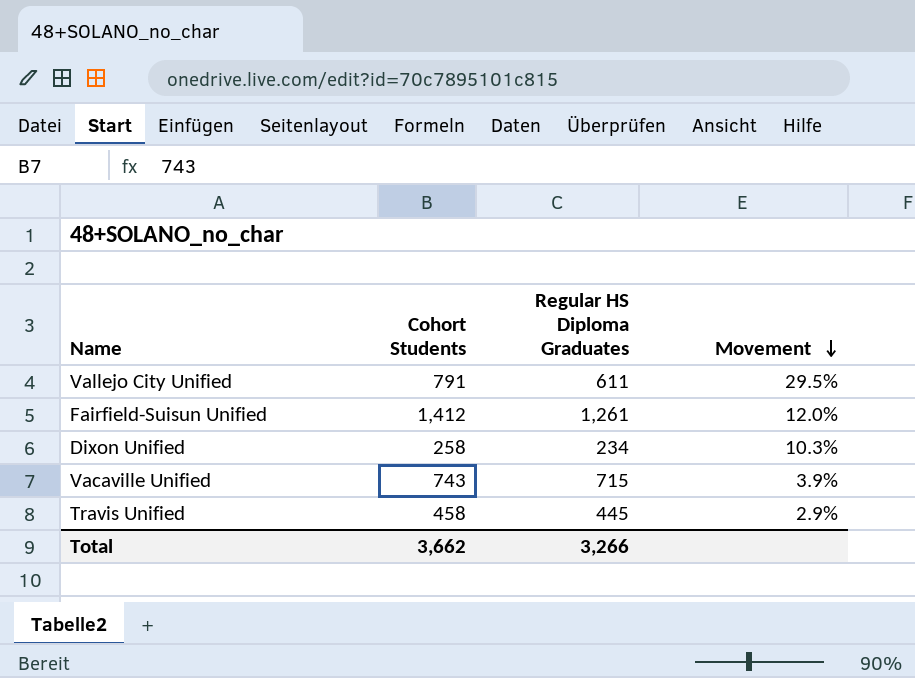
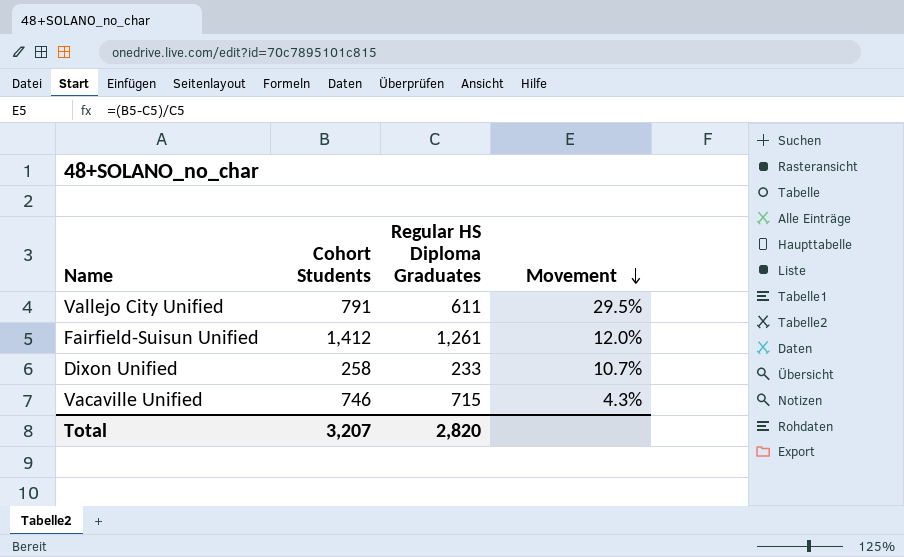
row Travis Unified: 458 | 445 | 2.9% -> none
Dixon Unified | Regular HS Diploma Graduates: 234 -> 233
Dixon Unified | Movement: 10.3% -> 10.7%
Vacaville Unified | Cohort Students: 743 -> 746
Vacaville Unified | Movement: 3.9% -> 4.3%
Total | Cohort Students: 3,662 -> 3,207
Total | Regular HS Diploma Graduates: 3,266 -> 2,820

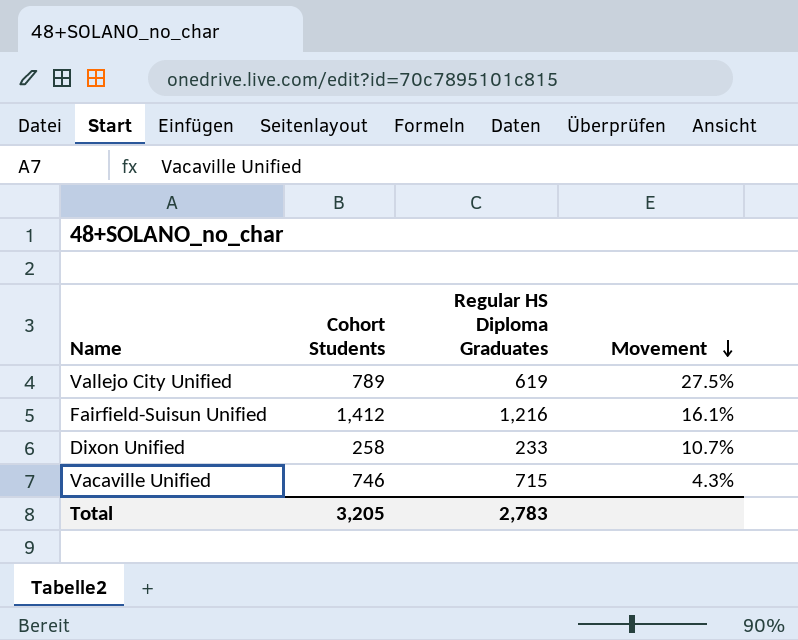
Vallejo City Unified | Cohort Students: 791 -> 789
Vallejo City Unified | Regular HS Diploma Graduates: 611 -> 619
Vallejo City Unified | Movement: 29.5% -> 27.5%
Fairfield-Suisun Unified | Regular HS Diploma Graduates: 1,261 -> 1,216
Fairfield-Suisun Unified | Movement: 12.0% -> 16.1%
Total | Cohort Students: 3,207 -> 3,205
Total | Regular HS Diploma Graduates: 2,820 -> 2,783

